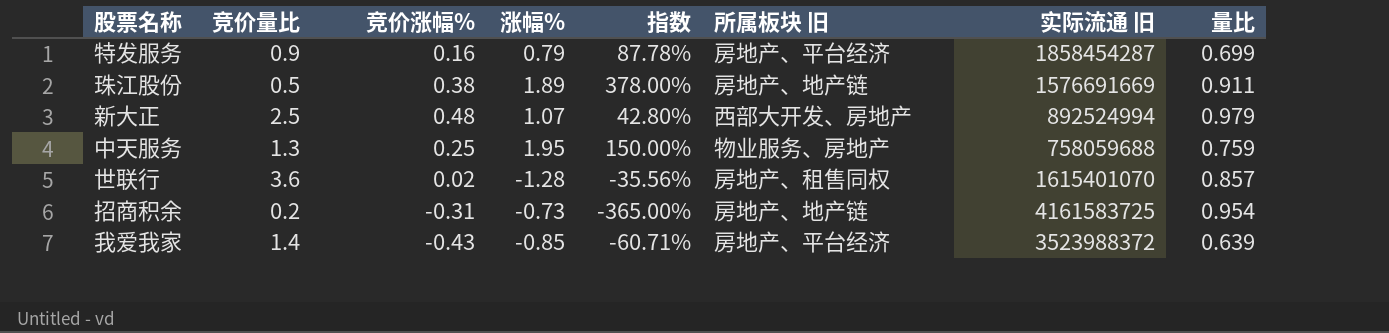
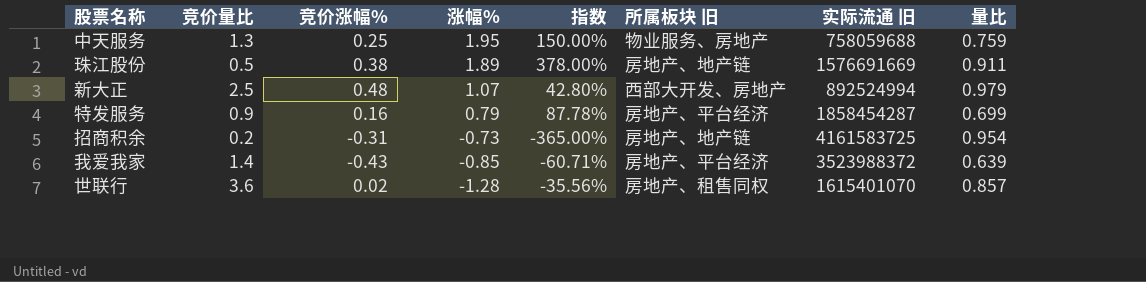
row order: none -> 涨幅% descending

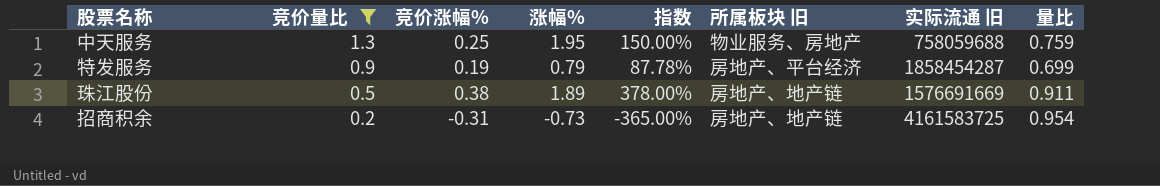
filter: none -> 竞价量比 <= 1.3
row order: 涨幅% descending -> 竞价量比 descending
特发服务 | 竞价涨幅%: 0.16 -> 0.19

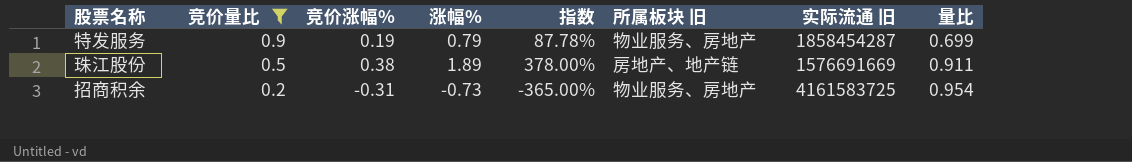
row 中天服务: 1.3 | 0.25 | 1.95 | 150.00% | 物业服务、房地产 | 758059688 | 0.759 -> none
特发服务 | 所属板块 旧: 房地产、平台经济 -> 物业服务、房地产
招商积余 | 所属板块 旧: 房地产、地产链 -> 物业服务、房地产

